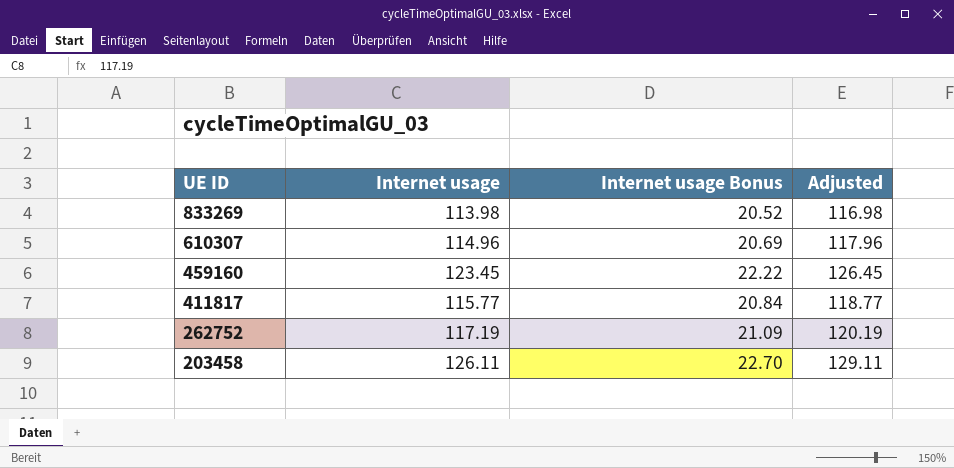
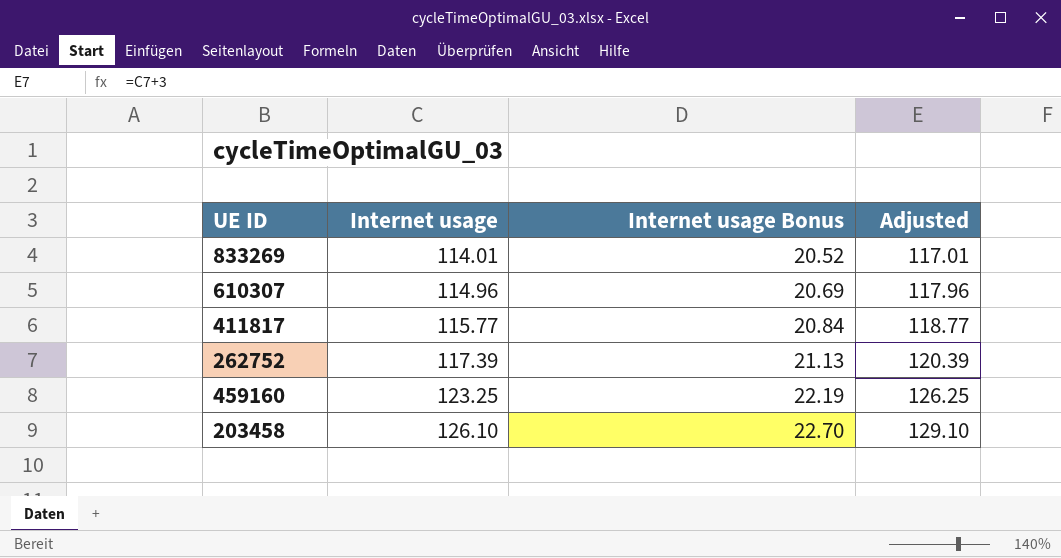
row order: UE ID descending -> Internet usage ascending
833269 | Internet usage: 113.98 -> 114.01
833269 | Adjusted: 116.98 -> 117.01
262752 | Internet usage: 117.19 -> 117.39
262752 | Internet usage Bonus: 21.09 -> 21.13
262752 | Adjusted: 120.19 -> 120.39
459160 | Internet usage: 123.45 -> 123.25
459160 | Internet usage Bonus: 22.22 -> 22.19
459160 | Adjusted: 126.45 -> 126.25
203458 | Internet usage: 126.11 -> 126.10
203458 | Adjusted: 129.11 -> 129.10

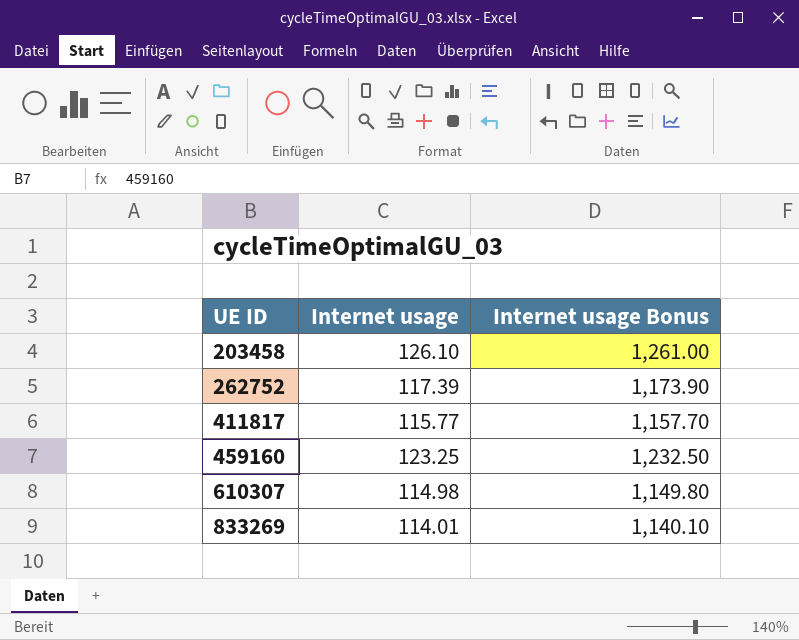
row order: Internet usage ascending -> UE ID ascending
column Adjusted | formula: [Internet usage] + 3 -> none
column Internet usage Bonus | formula: [Internet usage] * 0.18 -> [Internet usage] * 10
610307 | Internet usage: 114.96 -> 114.98

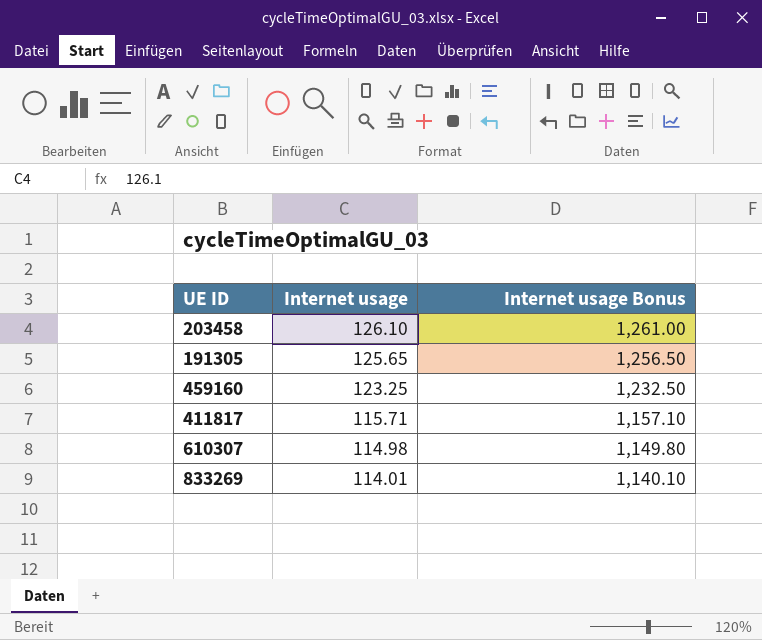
row order: UE ID ascending -> Internet usage descending
row 262752: 117.39 | 1,173.90 -> none
row 191305: none -> 125.65 | 1,256.50
411817 | Internet usage: 115.77 -> 115.71
411817 | Internet usage Bonus: 1,157.70 -> 1,157.10

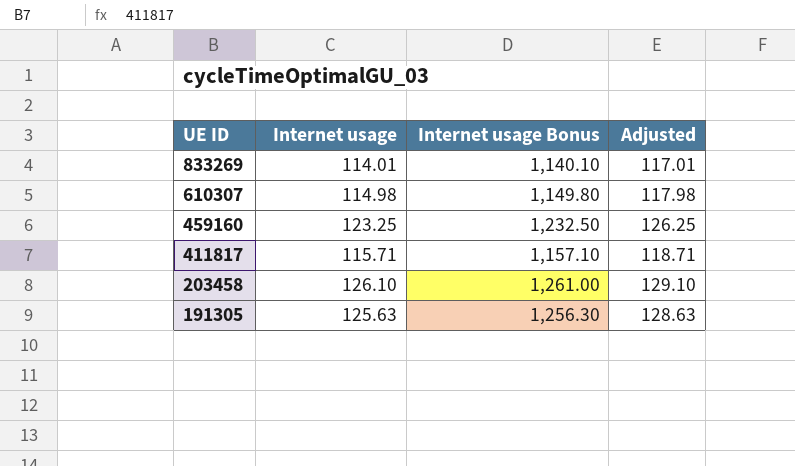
row order: Internet usage descending -> UE ID descending
column Adjusted | formula: none -> [Internet usage] + 3
191305 | Internet usage: 125.65 -> 125.63
191305 | Internet usage Bonus: 1,256.50 -> 1,256.30

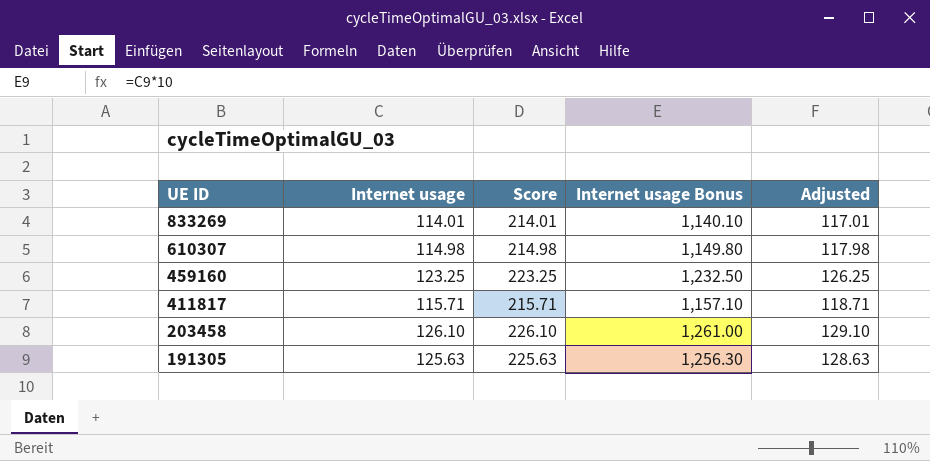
column Score | formula: none -> [Internet usage] + 100

